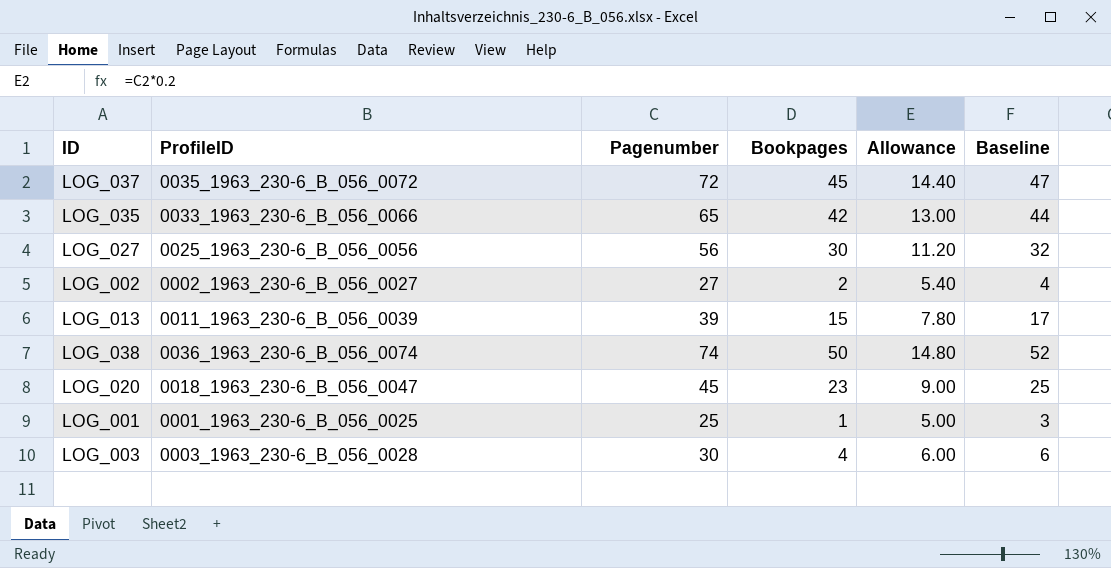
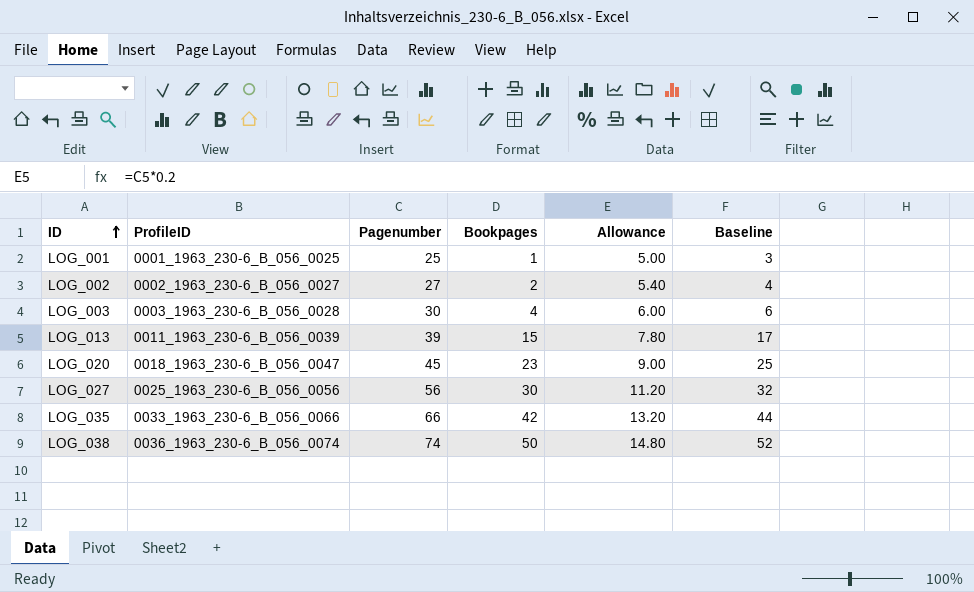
row order: none -> ID ascending
row LOG_037: 0035_1963_230-6_B_056_0072 | 72 | 45 | 14.40 | 47 -> none
LOG_035 | Pagenumber: 65 -> 66
LOG_035 | Allowance: 13.00 -> 13.20

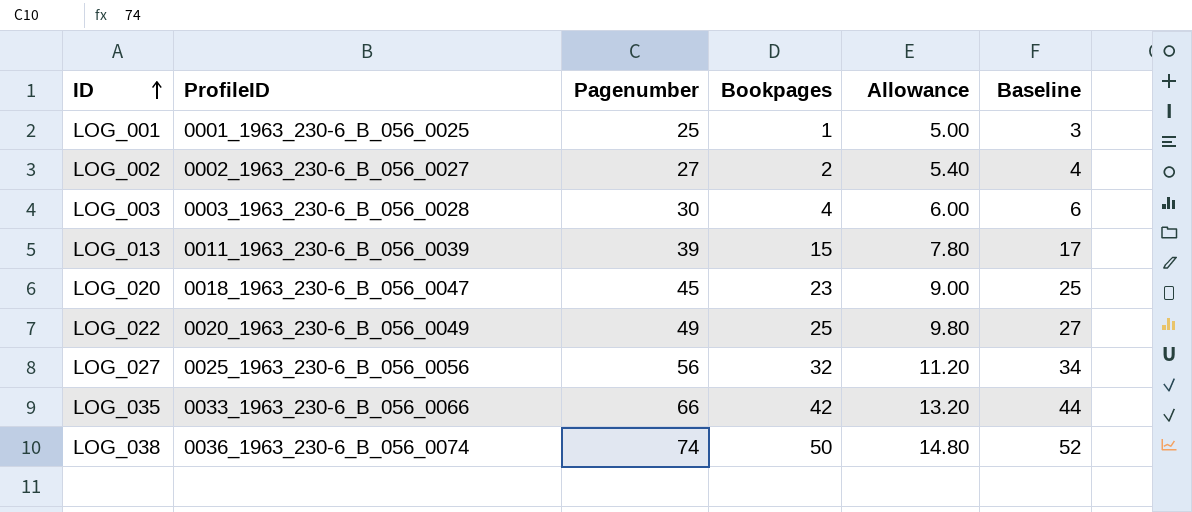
row LOG_022: none -> 0020_1963_230-6_B_056_0049 | 49 | 25 | 9.80 | 27
LOG_027 | Bookpages: 30 -> 32
LOG_027 | Baseline: 32 -> 34

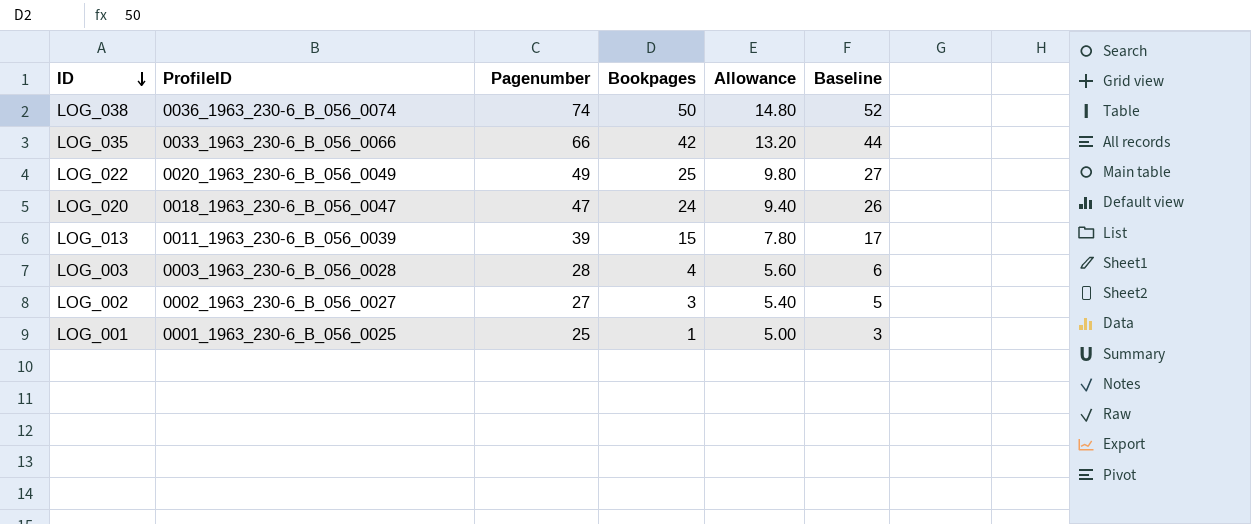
row order: ID ascending -> ID descending
row LOG_027: 0025_1963_230-6_B_056_0056 | 56 | 32 | 11.20 | 34 -> none
LOG_020 | Pagenumber: 45 -> 47
LOG_020 | Bookpages: 23 -> 24
LOG_020 | Allowance: 9.00 -> 9.40
LOG_020 | Baseline: 25 -> 26
LOG_003 | Pagenumber: 30 -> 28
LOG_003 | Allowance: 6.00 -> 5.60
LOG_002 | Bookpages: 2 -> 3
LOG_002 | Baseline: 4 -> 5

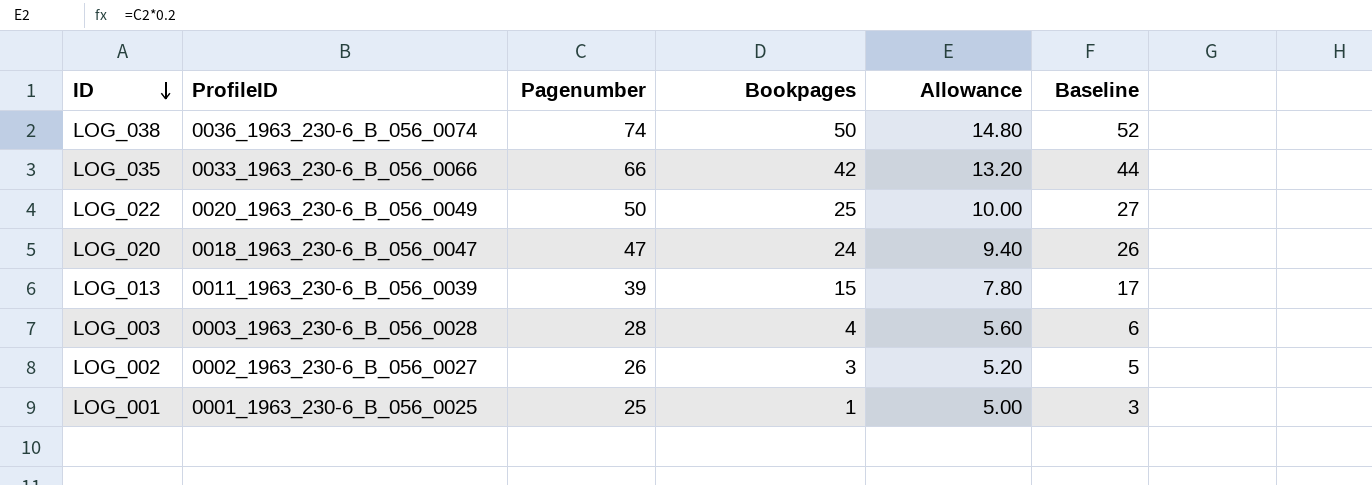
LOG_022 | Pagenumber: 49 -> 50
LOG_022 | Allowance: 9.80 -> 10.00
LOG_002 | Pagenumber: 27 -> 26
LOG_002 | Allowance: 5.40 -> 5.20

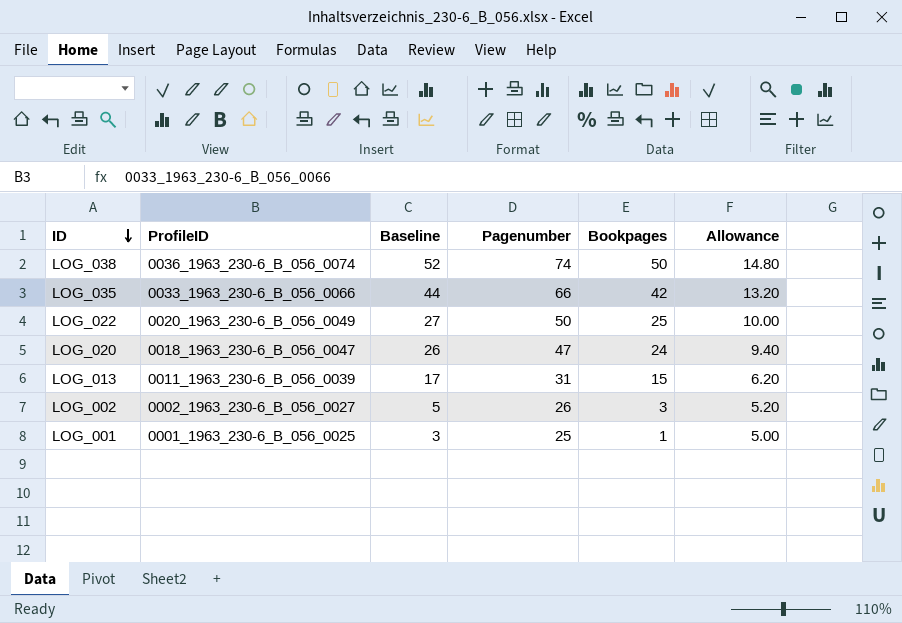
column Baseline | position: 6 -> 3
row LOG_003: 0003_1963_230-6_B_056_0028 | 28 | 4 | 5.60 | 6 -> none
LOG_013 | Pagenumber: 39 -> 31
LOG_013 | Allowance: 7.80 -> 6.20

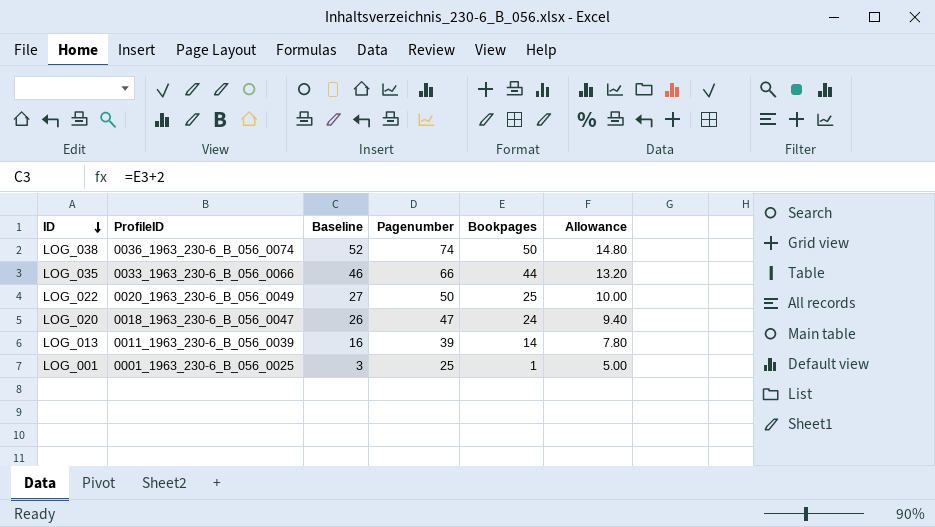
row LOG_002: 0002_1963_230-6_B_056_0027 | 5 | 26 | 3 | 5.20 -> none
LOG_035 | Baseline: 44 -> 46
LOG_035 | Bookpages: 42 -> 44
LOG_013 | Baseline: 17 -> 16
LOG_013 | Pagenumber: 31 -> 39
LOG_013 | Bookpages: 15 -> 14
LOG_013 | Allowance: 6.20 -> 7.80

